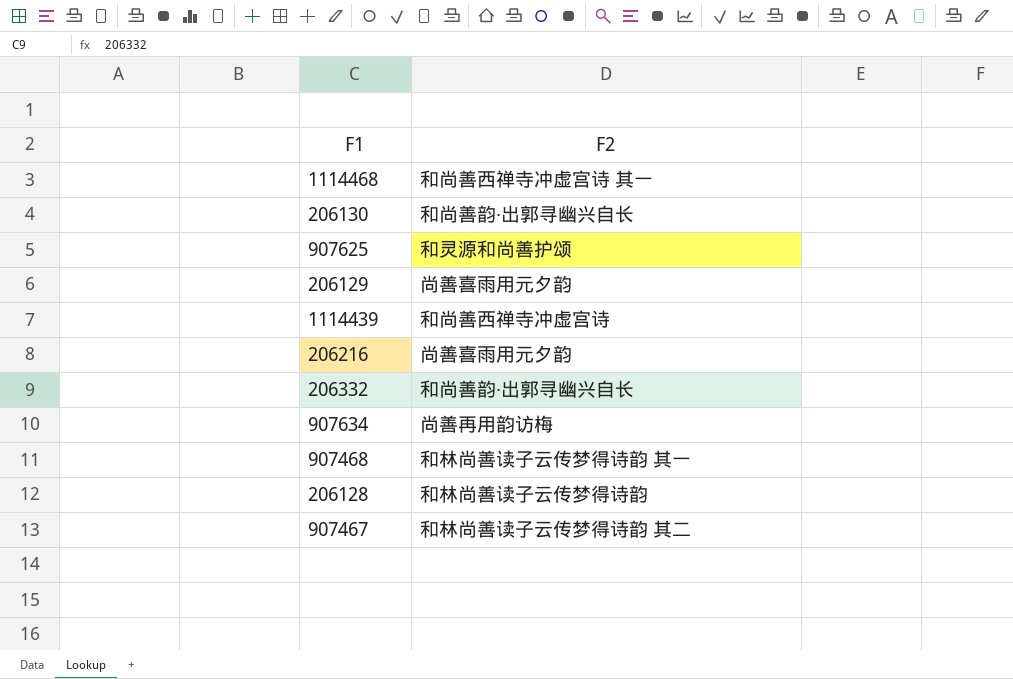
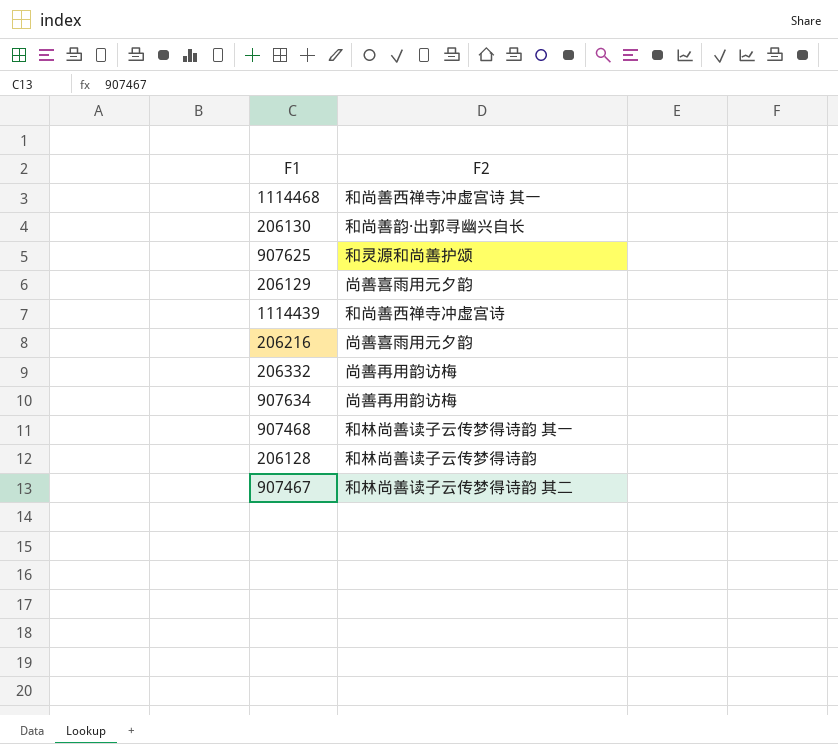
206332 | F2: 和尚善韵·出郭寻幽兴自长 -> 尚善再用韵访梅

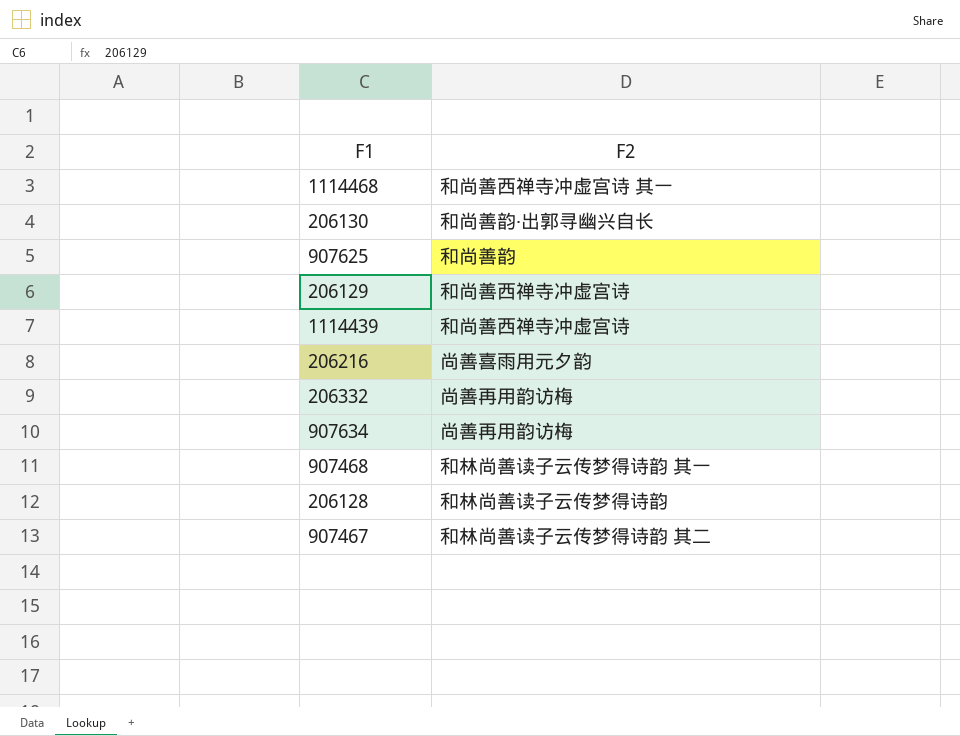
907625 | F2: 和灵源和尚善护颂 -> 和尚善韵
206129 | F2: 尚善喜雨用元夕韵 -> 和尚善西禅寺冲虚宫诗

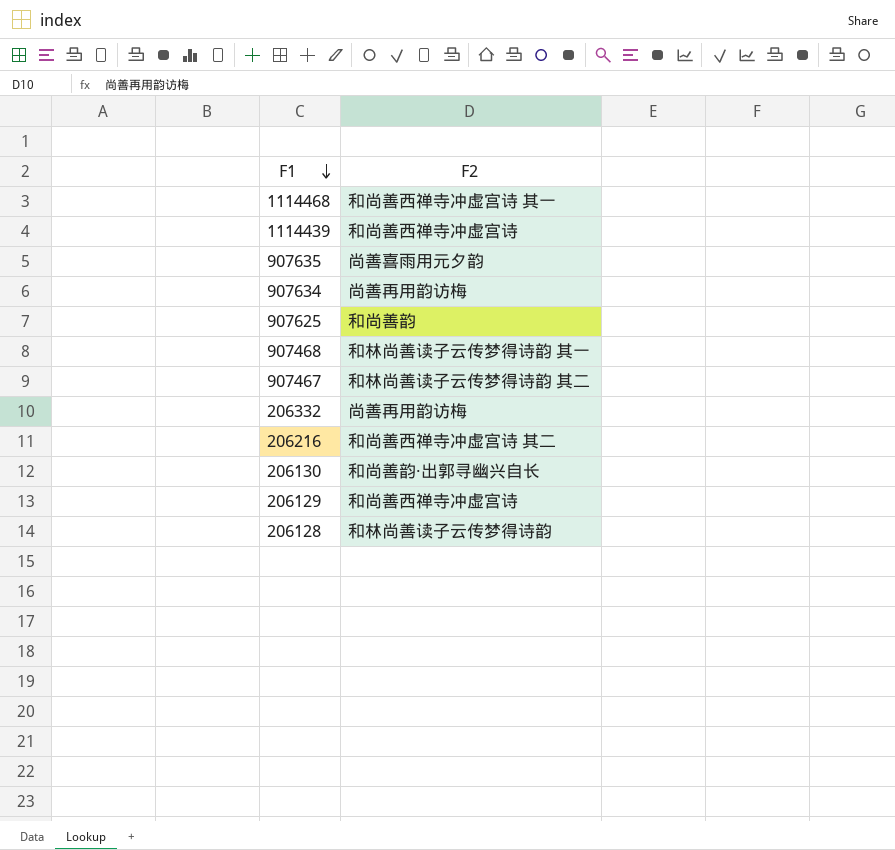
row order: none -> F1 descending
row 907635: none -> 尚善喜雨用元夕韵
206216 | F2: 尚善喜雨用元夕韵 -> 和尚善西禅寺冲虚宫诗 其二

